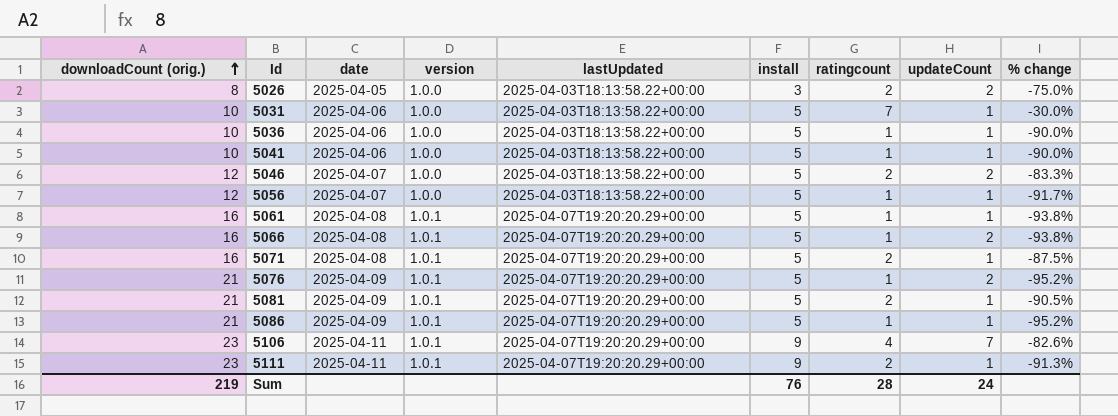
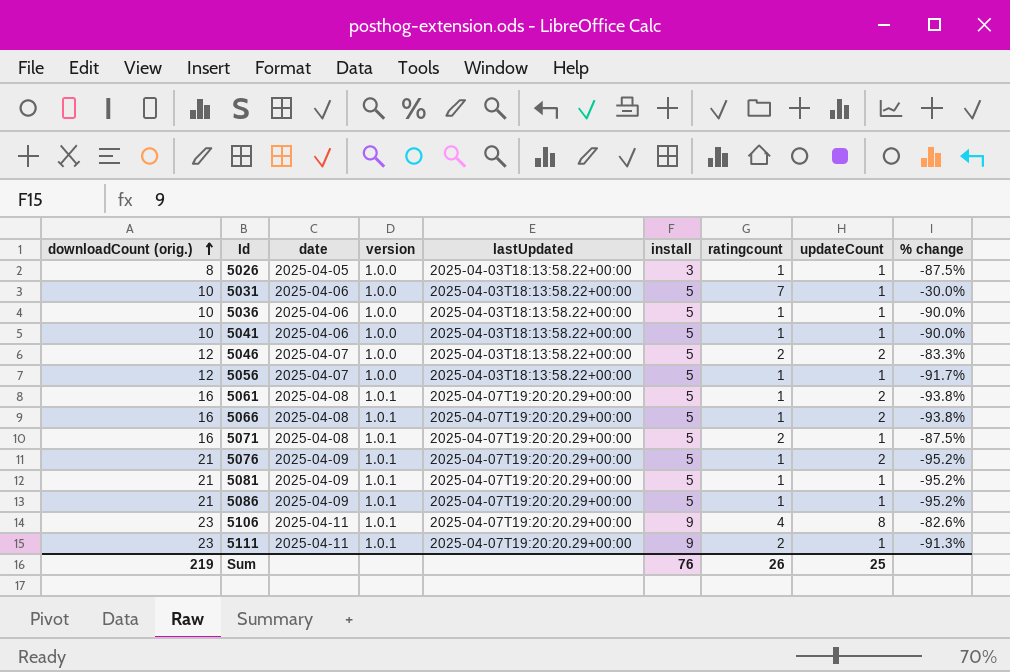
5026 | ratingcount: 2 -> 1
5026 | updateCount: 2 -> 1
5026 | % change: -75.0% -> -87.5%
5061 | updateCount: 1 -> 2
5081 | ratingcount: 2 -> 1
5081 | % change: -90.5% -> -95.2%
5106 | updateCount: 7 -> 8
Sum | ratingcount: 28 -> 26
Sum | updateCount: 24 -> 25

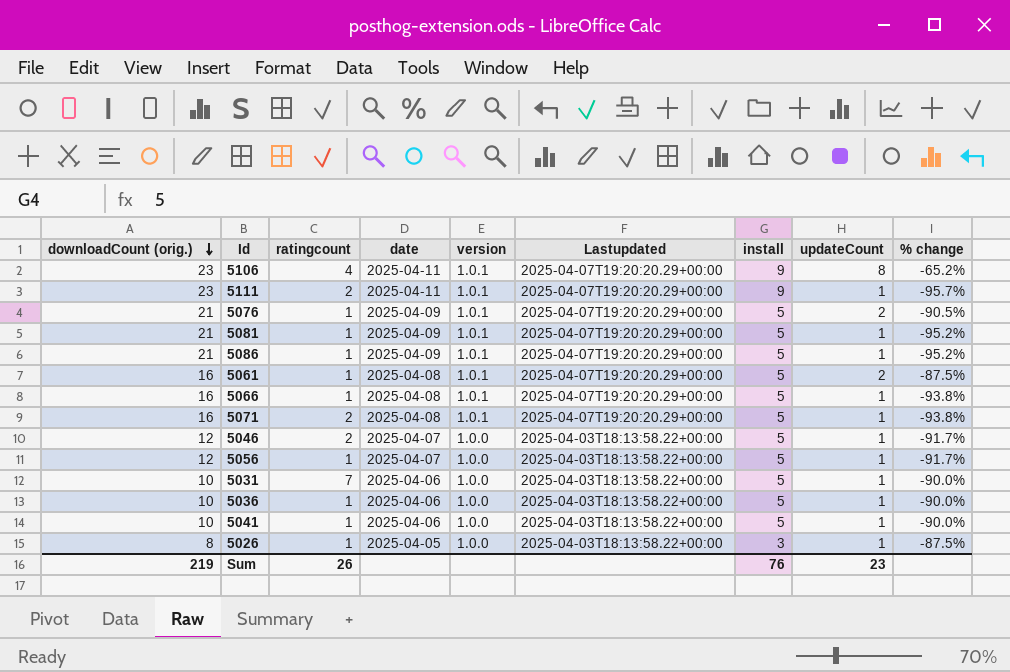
row order: downloadCount (orig.) ascending -> downloadCount (orig.) descending
column ratingcount | position: 7 -> 3
column name: lastUpdated -> Lastupdated
column % change | formula: ([ratingcount] - [downloadCount (orig.)]) / [downloadCount (orig.)] -> ([updateCount] - [downloadCount (orig.)]) / [downloadCount (orig.)]
5066 | updateCount: 2 -> 1
5046 | updateCount: 2 -> 1
Sum | updateCount: 25 -> 23

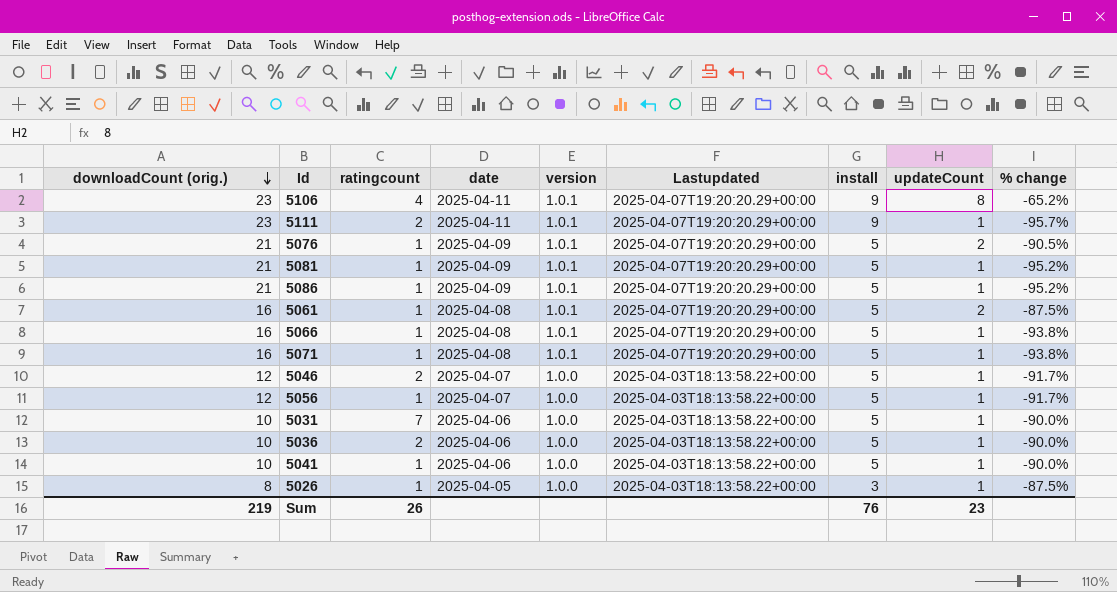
5071 | ratingcount: 2 -> 1
5036 | ratingcount: 1 -> 2

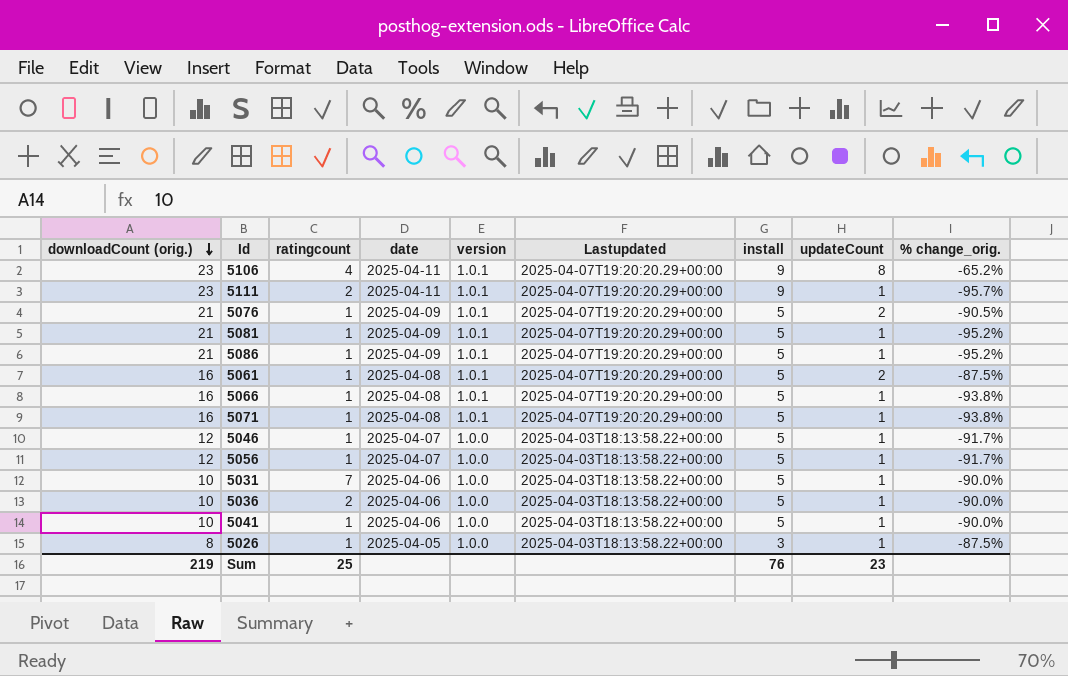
column name: % change -> % change_orig.
5046 | ratingcount: 2 -> 1
Sum | ratingcount: 26 -> 25

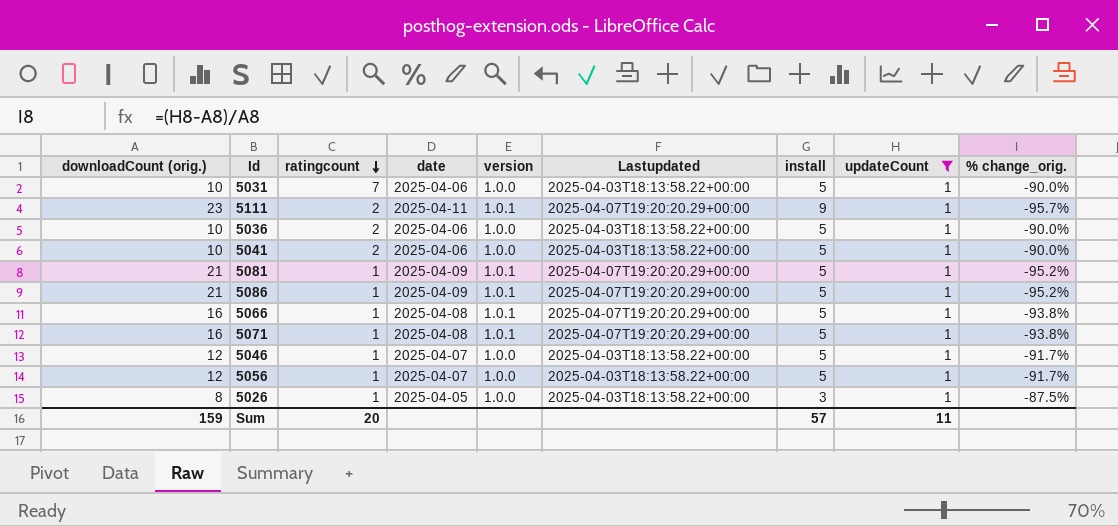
filter: none -> updateCount = 1
row order: downloadCount (orig.) descending -> ratingcount descending
5041 | ratingcount: 1 -> 2
Sum | downloadCount (orig.): 219 -> 159
Sum | ratingcount: 25 -> 20
Sum | install: 76 -> 57
Sum | updateCount: 23 -> 11

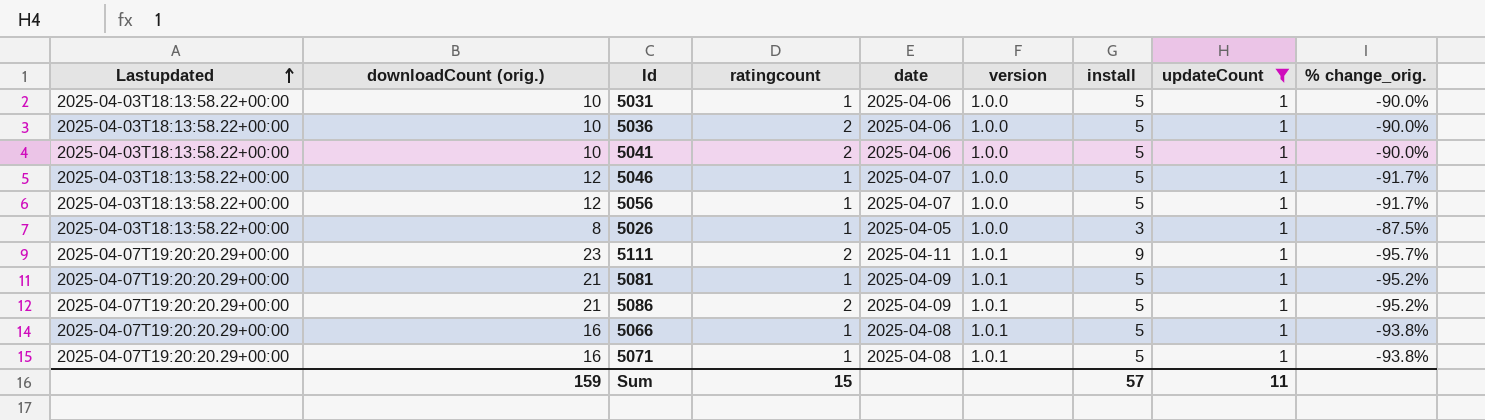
row order: ratingcount descending -> Lastupdated ascending
column Lastupdated | position: 6 -> 1
5031 | ratingcount: 7 -> 1
5086 | ratingcount: 1 -> 2
Sum | ratingcount: 20 -> 15

